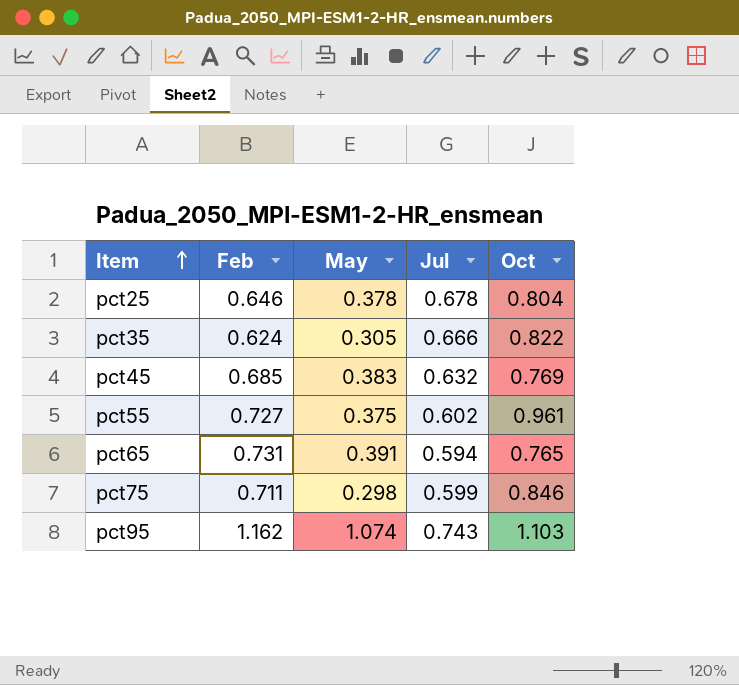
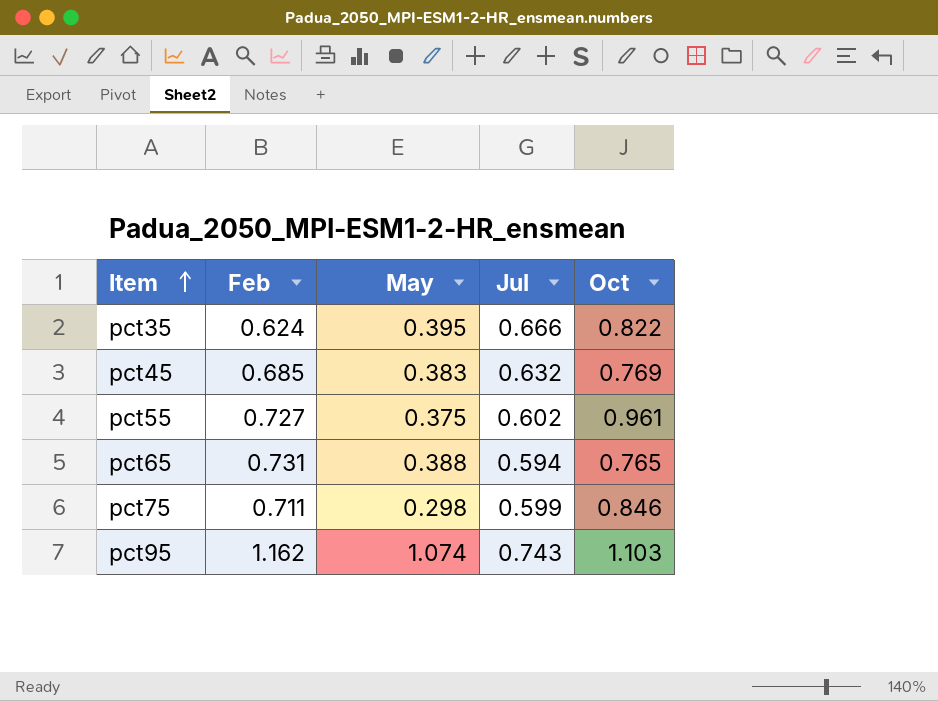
row pct25: 0.646 | 0.378 | 0.678 | 0.804 -> none
pct35 | May: 0.305 -> 0.395
pct65 | May: 0.391 -> 0.388

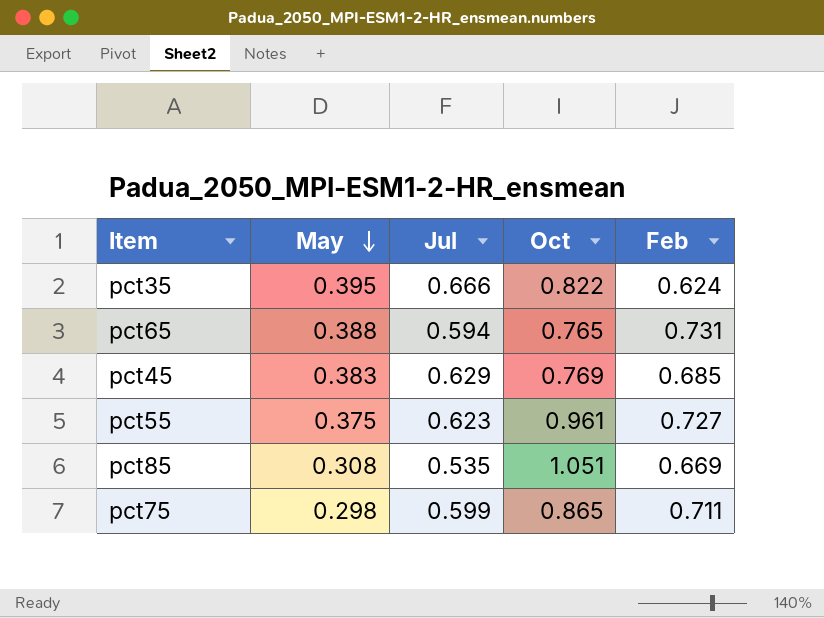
row order: Item ascending -> May descending
column Feb | position: 2 -> 5
row pct95: 1.162 | 1.074 | 0.743 | 1.103 -> none
pct45 | Jul: 0.632 -> 0.629
pct55 | Jul: 0.602 -> 0.623
row pct85: none -> 0.308 | 0.535 | 1.051 | 0.669
pct75 | Oct: 0.846 -> 0.865

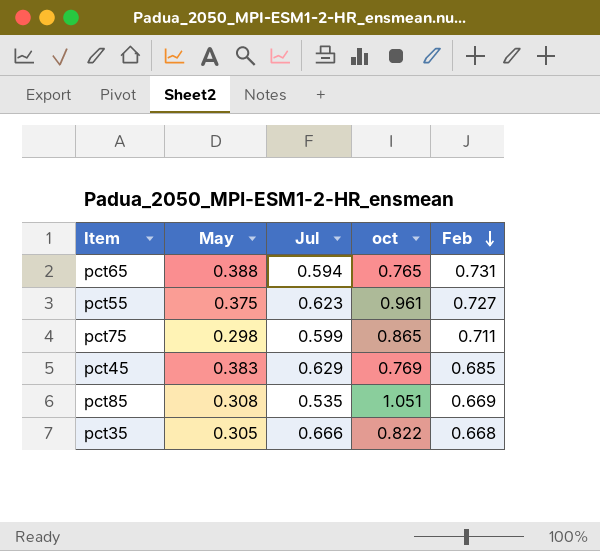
row order: May descending -> Feb descending
column name: Oct -> oct
pct35 | May: 0.395 -> 0.305
pct35 | Feb: 0.624 -> 0.668

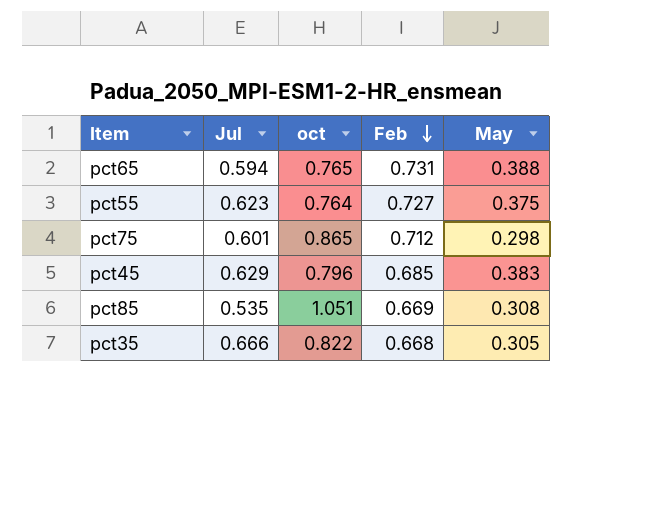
column May | position: 2 -> 5
pct55 | oct: 0.961 -> 0.764
pct75 | Jul: 0.599 -> 0.601
pct75 | Feb: 0.711 -> 0.712
pct45 | oct: 0.769 -> 0.796

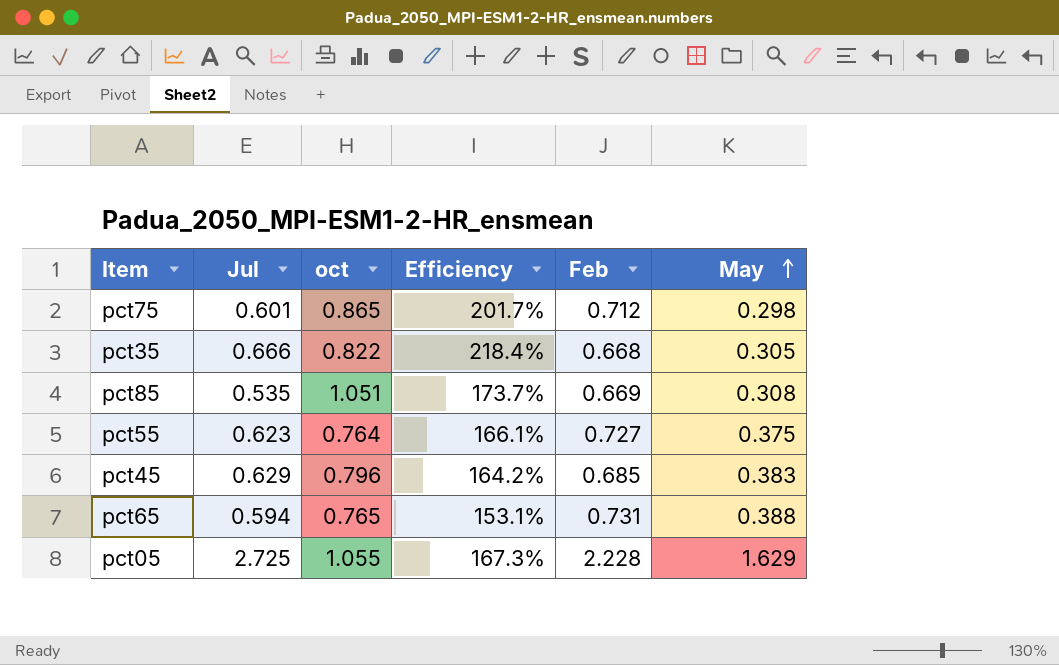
row order: Feb descending -> May ascending
column Efficiency | formula: none -> [Jul] / [May]
row pct05: none -> 2.725 | 1.055 | 167.3% | 2.228 | 1.629

